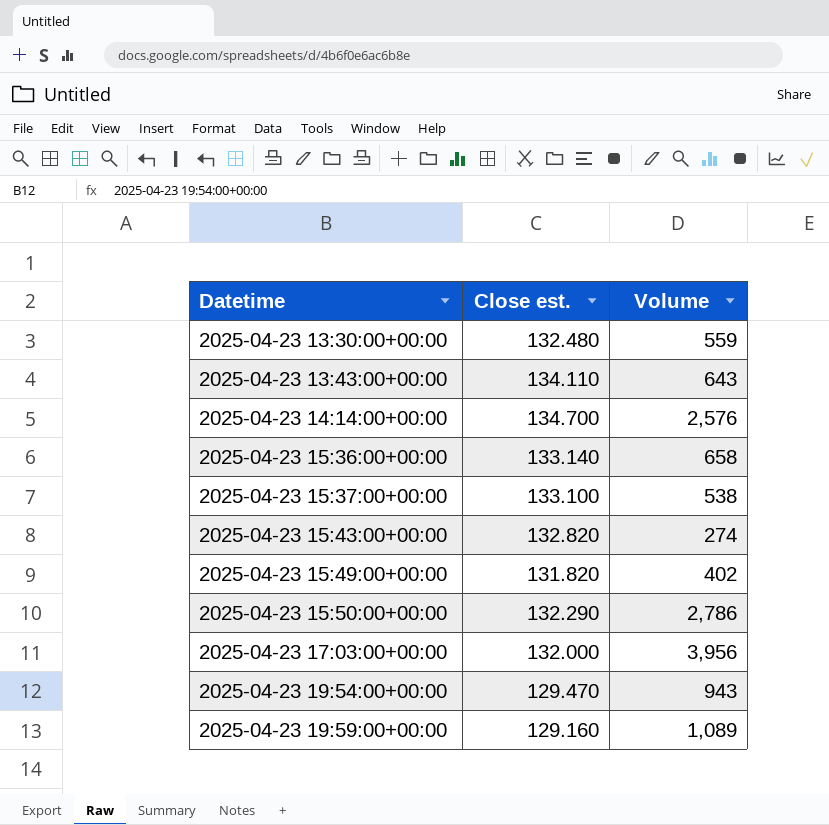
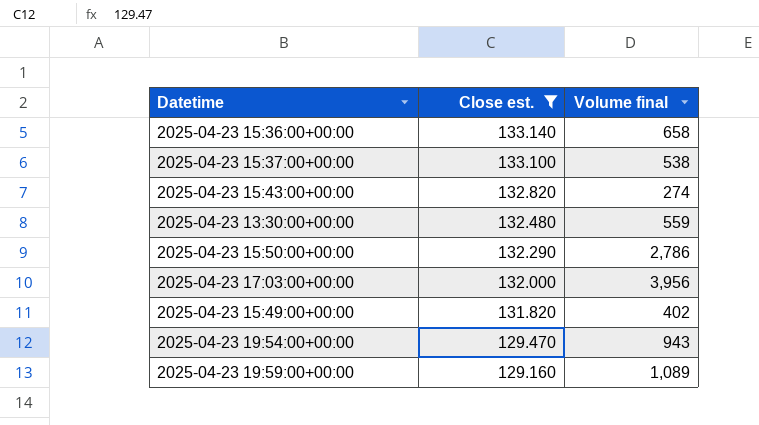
filter: none -> Close est. <= 133.140
row order: Datetime ascending -> Close est. descending
column name: Volume -> Volume final

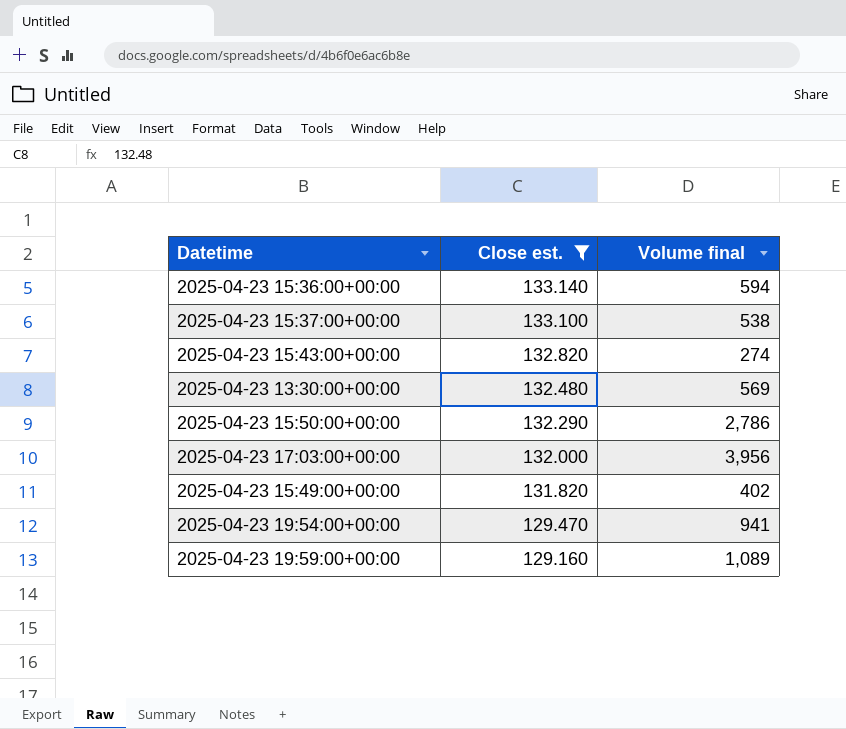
2025-04-23 15:36:00+00:00 | Volume final: 658 -> 594
2025-04-23 13:30:00+00:00 | Volume final: 559 -> 569
2025-04-23 19:54:00+00:00 | Volume final: 943 -> 941

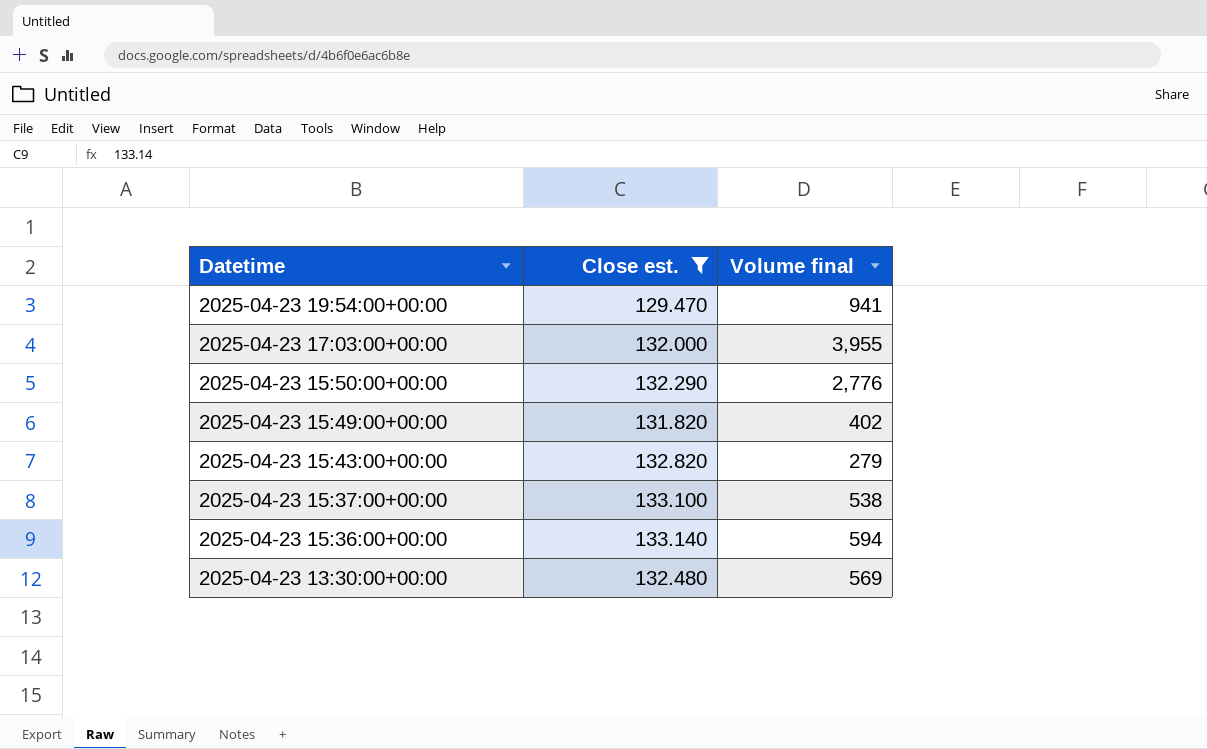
row order: Close est. descending -> Datetime descending
row 2025-04-23 19:59:00+00:00: 129.160 | 1,089 -> none
2025-04-23 17:03:00+00:00 | Volume final: 3,956 -> 3,955
2025-04-23 15:50:00+00:00 | Volume final: 2,786 -> 2,776
2025-04-23 15:43:00+00:00 | Volume final: 274 -> 279

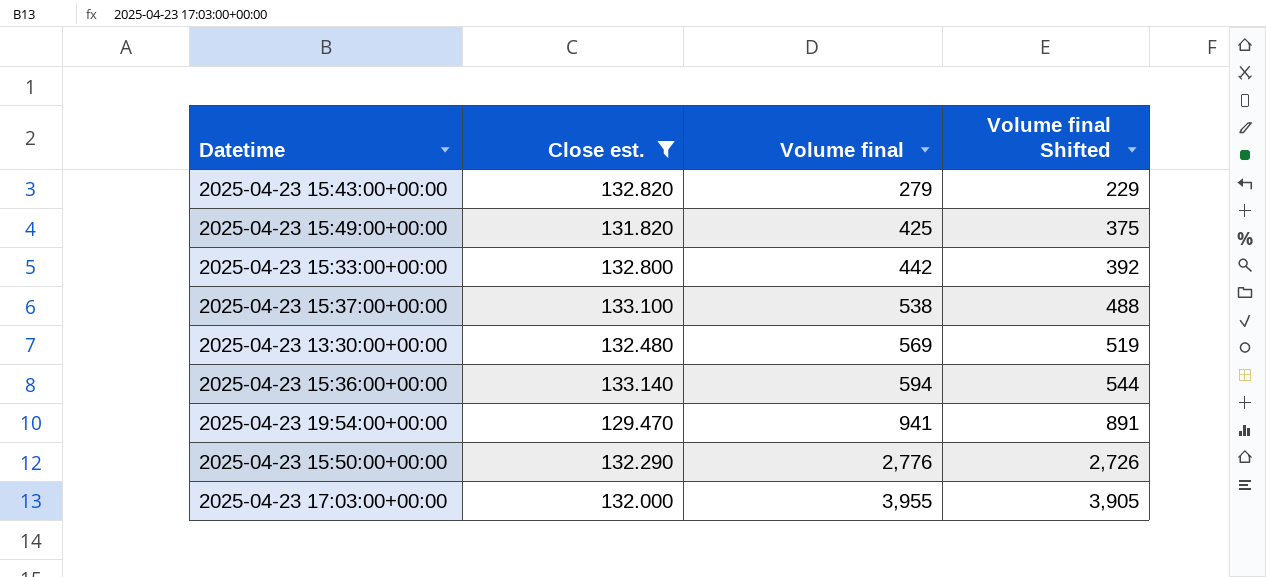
row order: Datetime descending -> Volume final ascending
column Volume final Shifted | formula: none -> [Volume final] - 50
2025-04-23 15:49:00+00:00 | Volume final: 402 -> 425
row 2025-04-23 15:33:00+00:00: none -> 132.800 | 442 | 392

